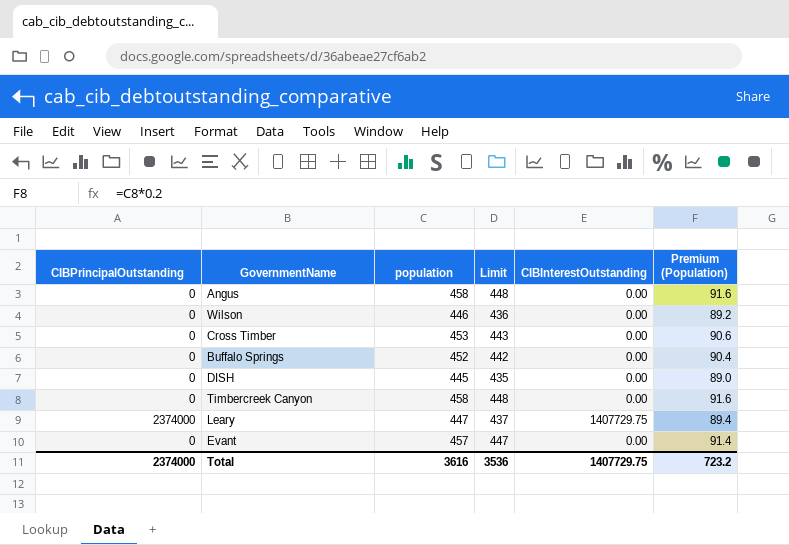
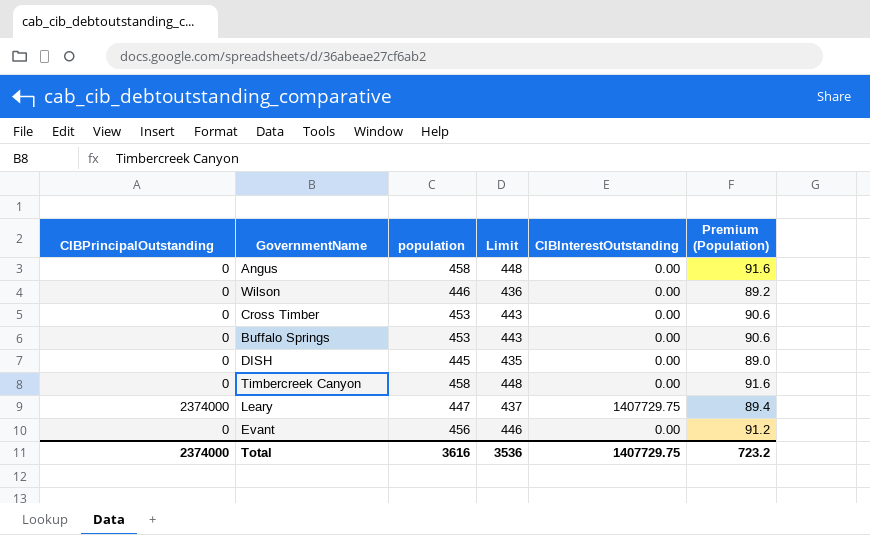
Buffalo Springs | population: 452 -> 453
Buffalo Springs | Limit: 442 -> 443
Buffalo Springs | Premium (Population): 90.4 -> 90.6
Evant | population: 457 -> 456
Evant | Limit: 447 -> 446
Evant | Premium (Population): 91.4 -> 91.2

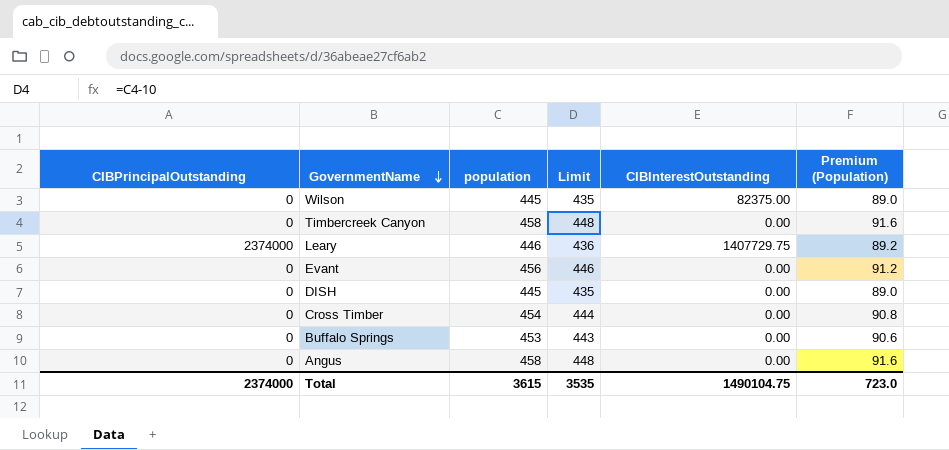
row order: none -> GovernmentName descending
Wilson | population: 446 -> 445
Wilson | Limit: 436 -> 435
Wilson | CIBInterestOutstanding: 0.00 -> 82375.00
Wilson | Premium (Population): 89.2 -> 89.0
Leary | population: 447 -> 446
Leary | Limit: 437 -> 436
Leary | Premium (Population): 89.4 -> 89.2
Cross Timber | population: 453 -> 454
Cross Timber | Limit: 443 -> 444
Cross Timber | Premium (Population): 90.6 -> 90.8
Total | population: 3616 -> 3615
Total | Limit: 3536 -> 3535
Total | CIBInterestOutstanding: 1407729.75 -> 1490104.75
Total | Premium (Population): 723.2 -> 723.0

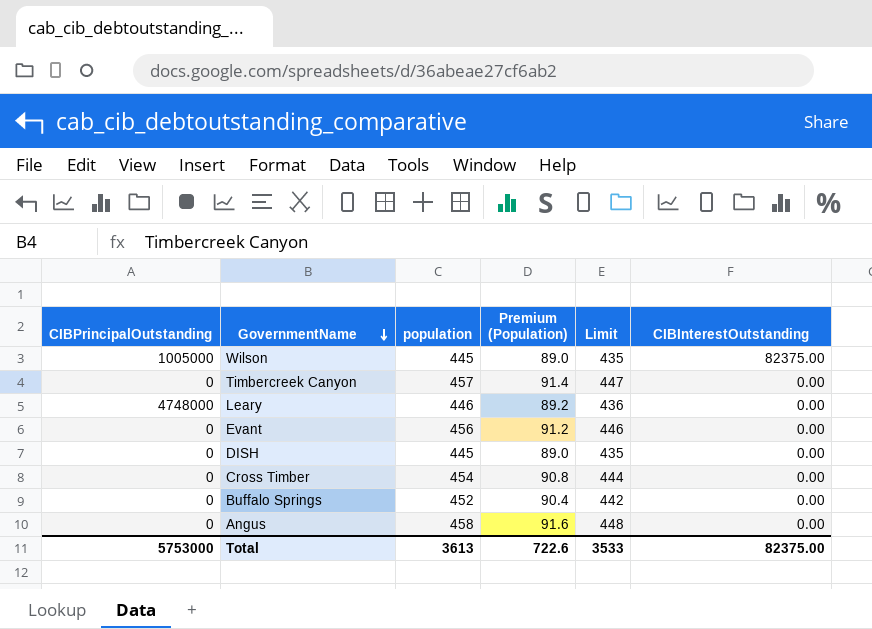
column Premium (Population) | position: 6 -> 4
Wilson | CIBPrincipalOutstanding: 0 -> 1005000
Timbercreek Canyon | population: 458 -> 457
Timbercreek Canyon | Premium (Population): 91.6 -> 91.4
Timbercreek Canyon | Limit: 448 -> 447
Leary | CIBPrincipalOutstanding: 2374000 -> 4748000
Leary | CIBInterestOutstanding: 1407729.75 -> 0.00
Buffalo Springs | population: 453 -> 452
Buffalo Springs | Premium (Population): 90.6 -> 90.4
Buffalo Springs | Limit: 443 -> 442
Total | CIBPrincipalOutstanding: 2374000 -> 5753000
Total | population: 3615 -> 3613
Total | Premium (Population): 723.0 -> 722.6
Total | Limit: 3535 -> 3533
Total | CIBInterestOutstanding: 1490104.75 -> 82375.00

